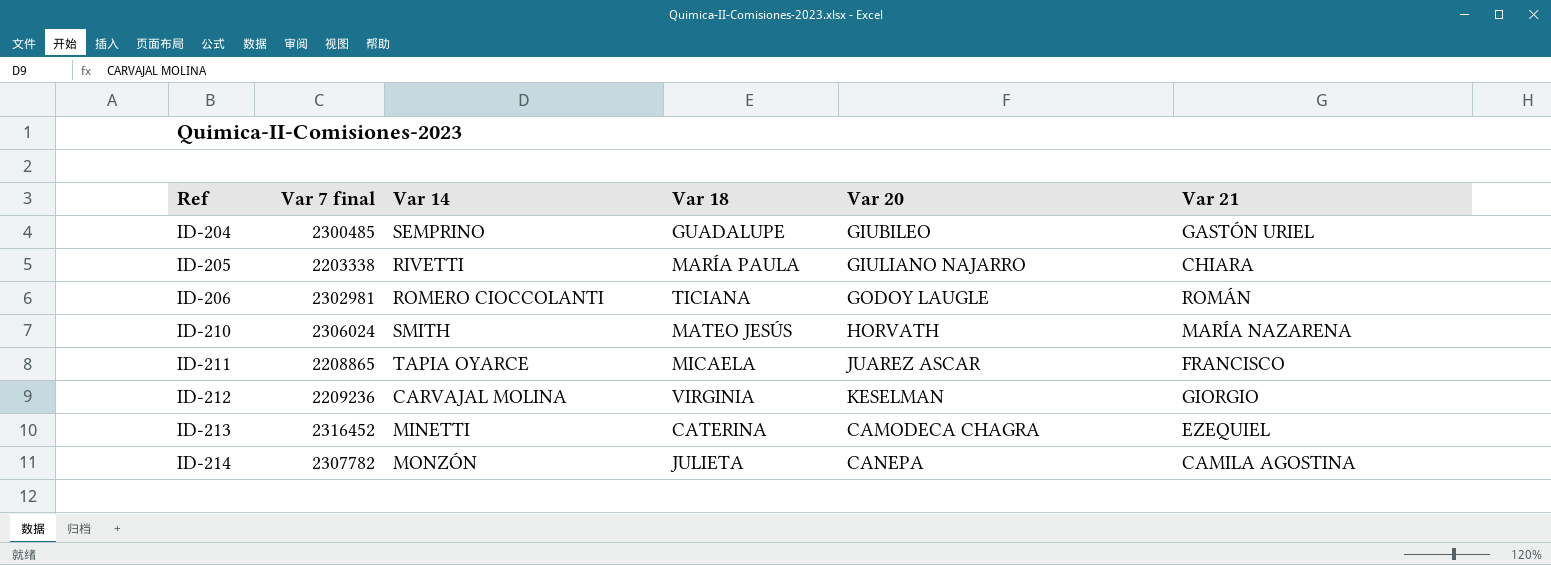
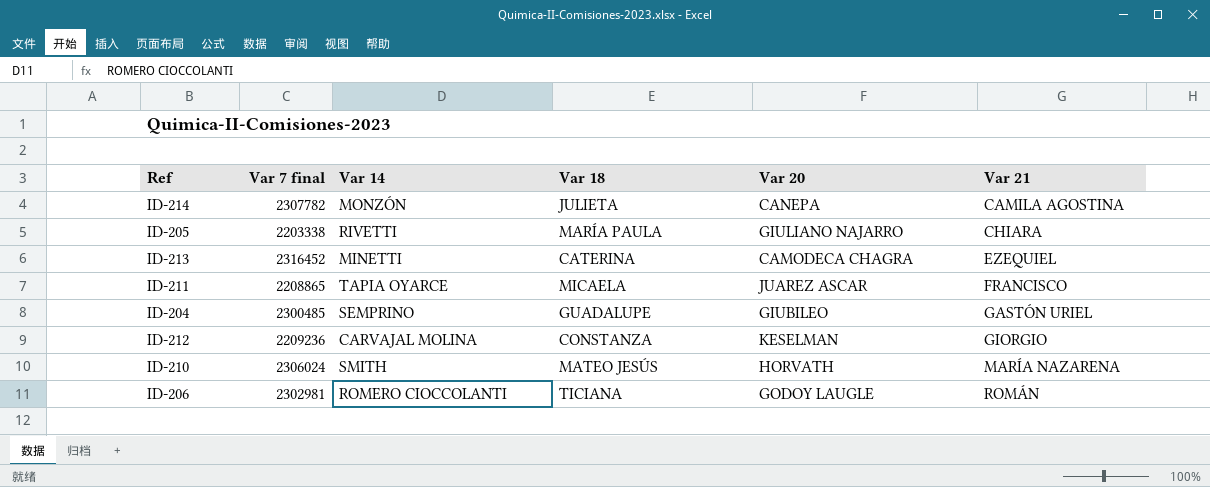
row order: Ref ascending -> Var 21 ascending
ID-212 | Var 18: VIRGINIA -> CONSTANZA

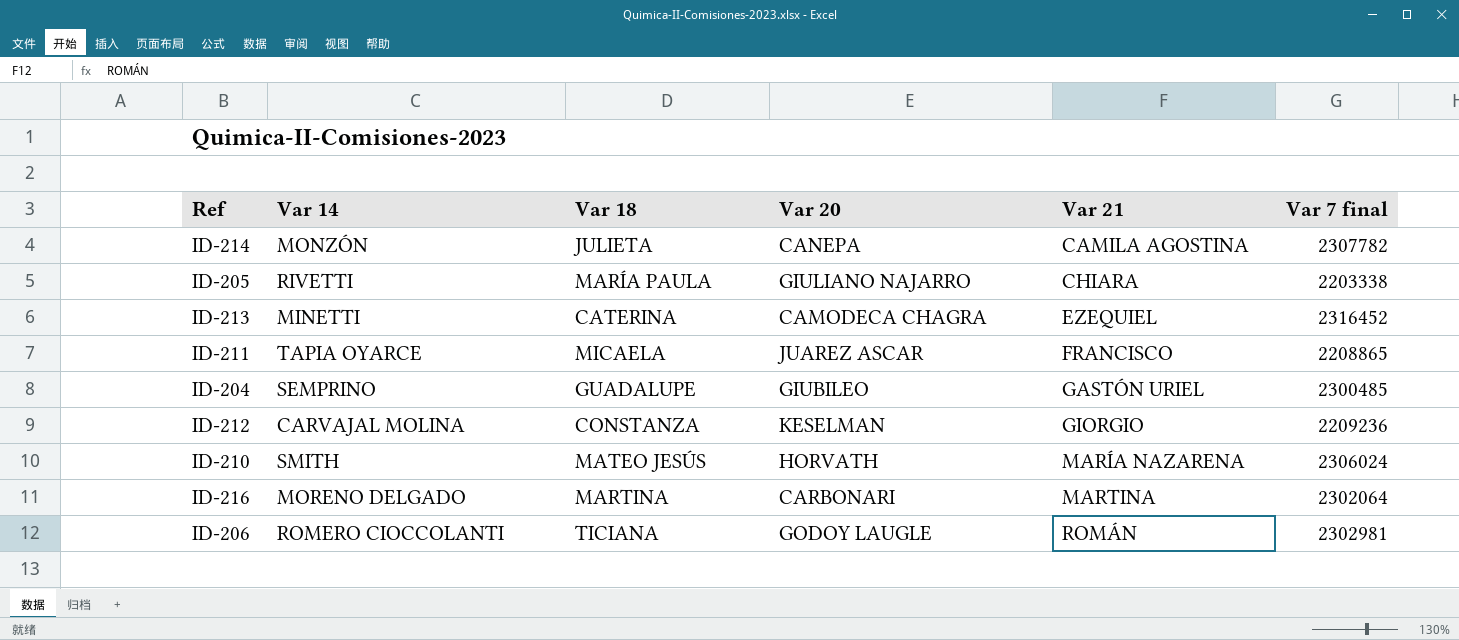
column Var 7 final | position: 2 -> 6
row ID-216: none -> MORENO DELGADO | MARTINA | CARBONARI | MARTINA | 2302064

